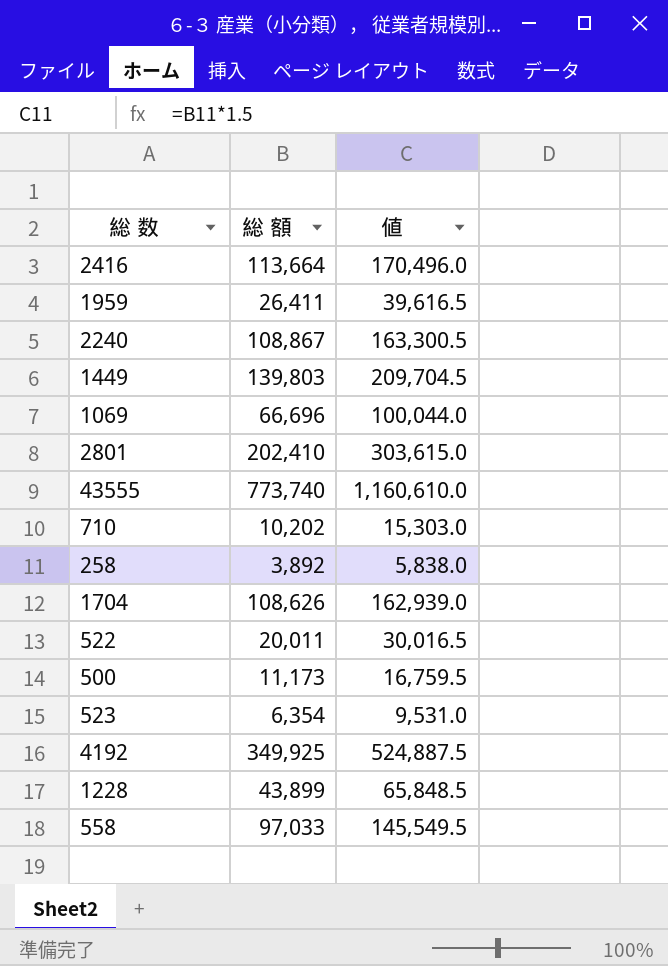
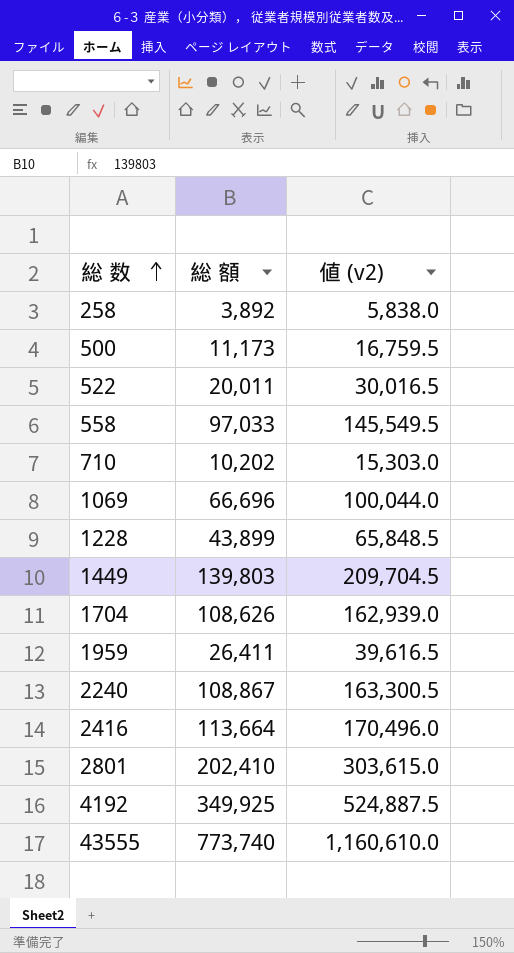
row order: none -> 総 数 ascending
column name: 値 -> 値 (v2)
row 523: 6,354 | 9,531.0 -> none

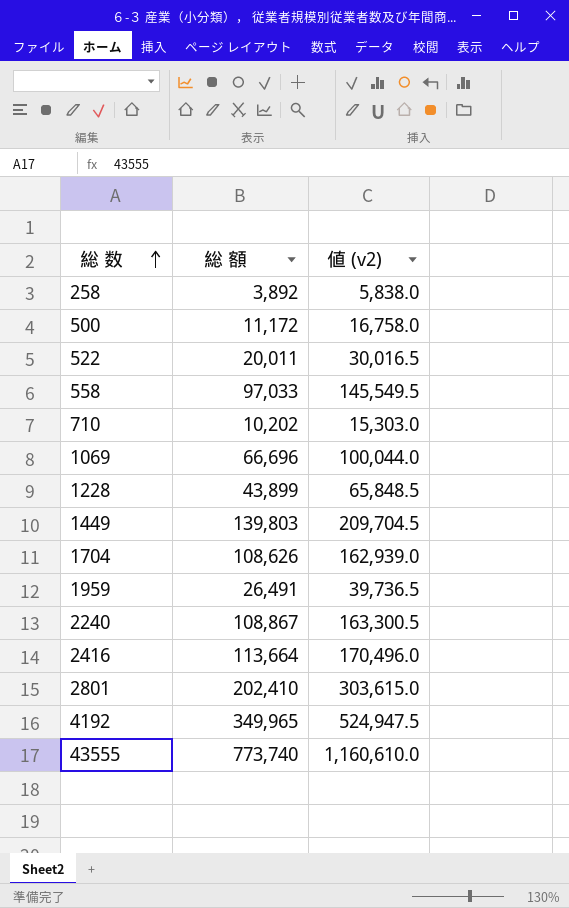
500 | 総 額: 11,173 -> 11,172
500 | 値 (v2): 16,759.5 -> 16,758.0
1959 | 総 額: 26,411 -> 26,491
1959 | 値 (v2): 39,616.5 -> 39,736.5
4192 | 総 額: 349,925 -> 349,965
4192 | 値 (v2): 524,887.5 -> 524,947.5

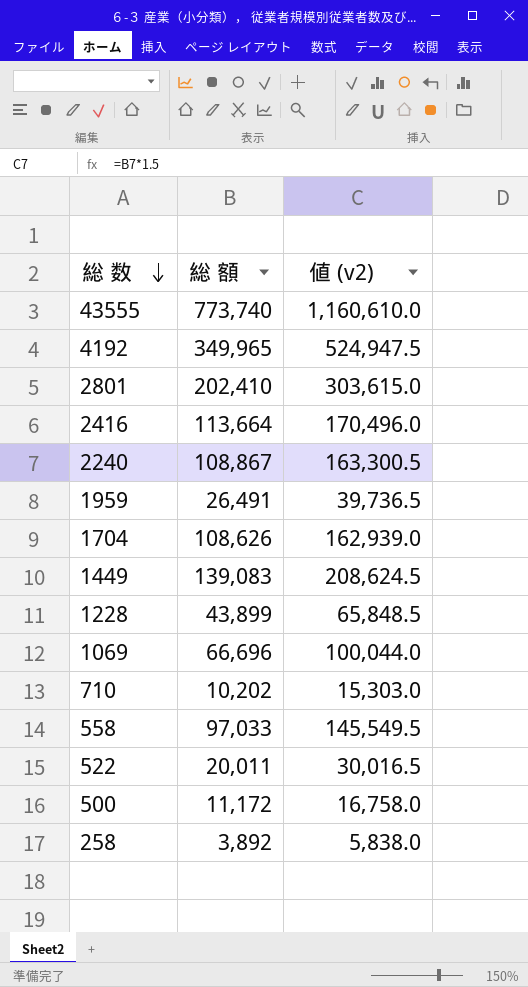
row order: 総 数 ascending -> 総 数 descending
1449 | 総 額: 139,803 -> 139,083
1449 | 値 (v2): 209,704.5 -> 208,624.5

